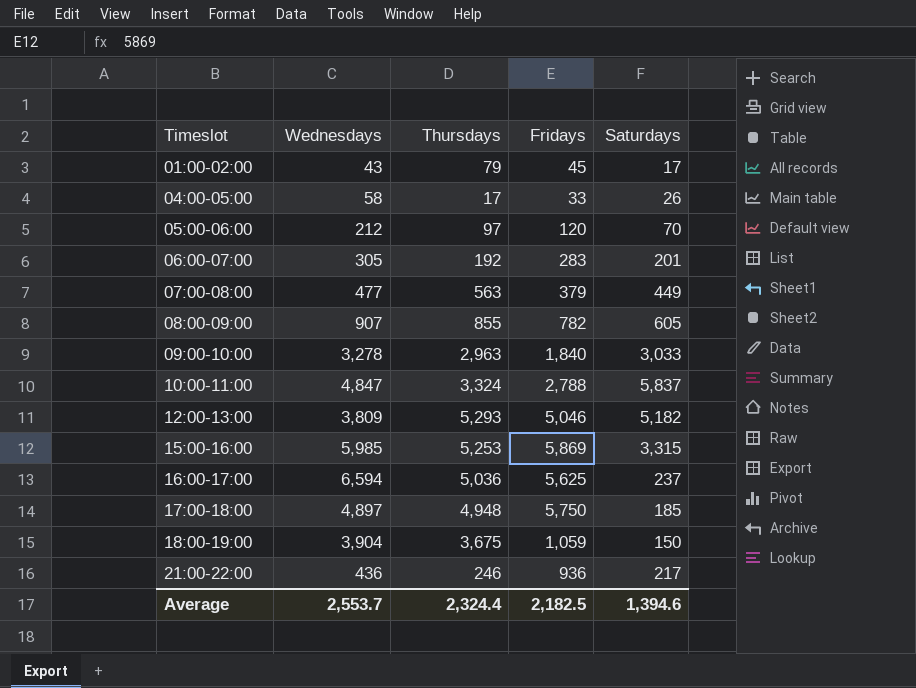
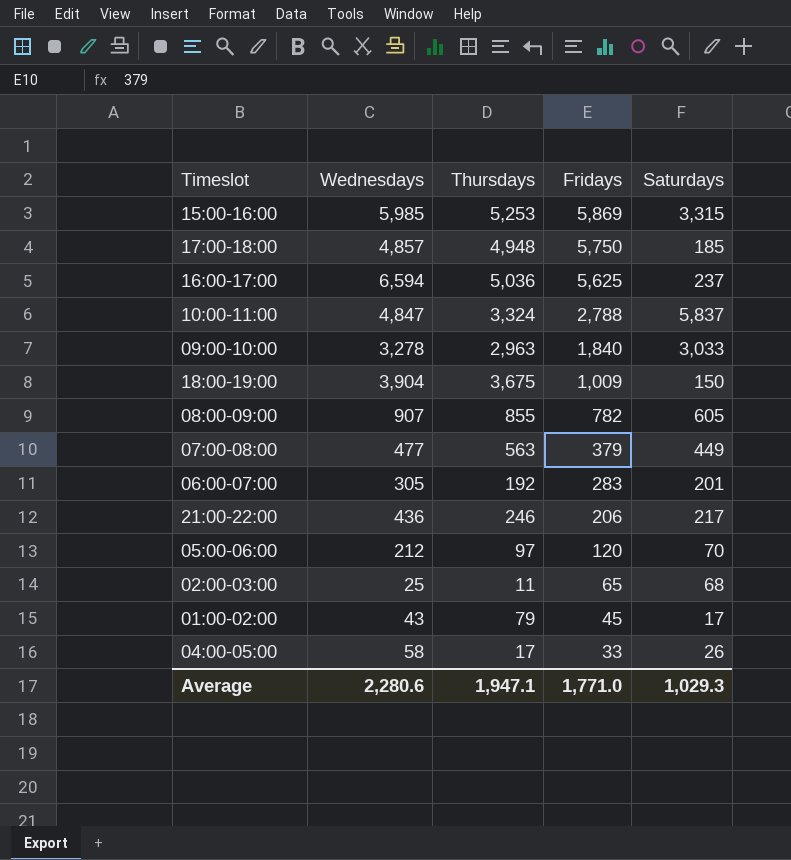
row order: Timeslot ascending -> Fridays descending
row 12:00-13:00: 3,809 | 5,293 | 5,046 | 5,182 -> none
17:00-18:00 | Wednesdays: 4,897 -> 4,857
18:00-19:00 | Fridays: 1,059 -> 1,009
21:00-22:00 | Fridays: 936 -> 206
row 02:00-03:00: none -> 25 | 11 | 65 | 68
Average | Wednesdays: 2,553.7 -> 2,280.6
Average | Thursdays: 2,324.4 -> 1,947.1
Average | Fridays: 2,182.5 -> 1,771.0
Average | Saturdays: 1,394.6 -> 1,029.3

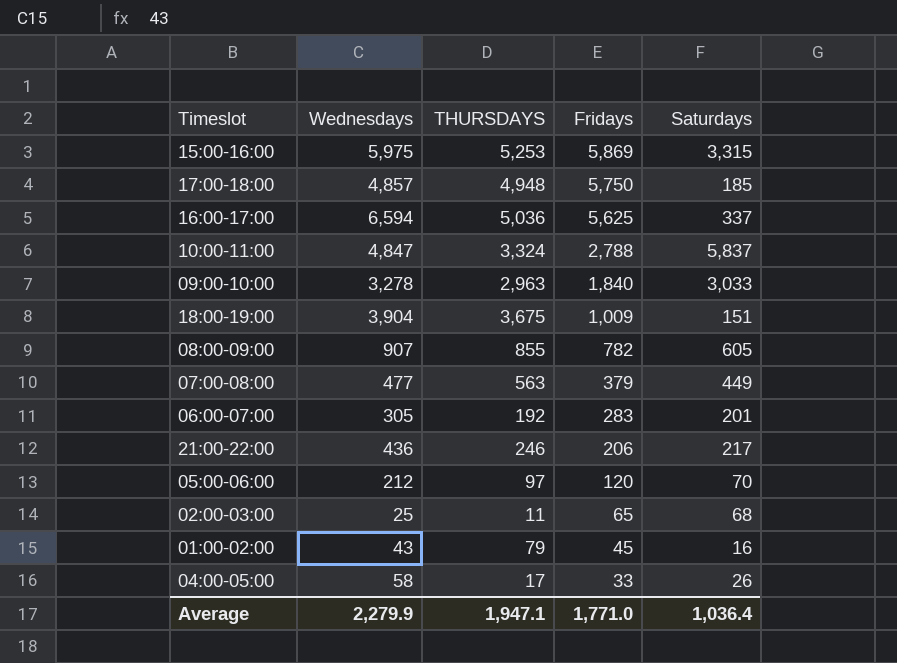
column name: Thursdays -> THURSDAYS
15:00-16:00 | Wednesdays: 5,985 -> 5,975
16:00-17:00 | Saturdays: 237 -> 337
18:00-19:00 | Saturdays: 150 -> 151
01:00-02:00 | Saturdays: 17 -> 16
Average | Wednesdays: 2,280.6 -> 2,279.9
Average | Saturdays: 1,029.3 -> 1,036.4

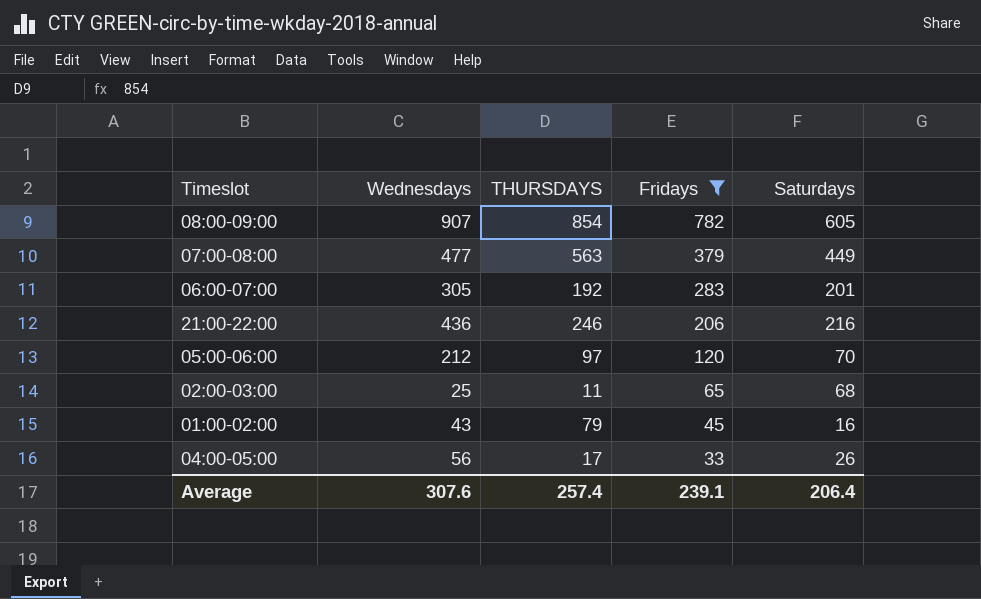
filter: none -> Fridays <= 782
08:00-09:00 | THURSDAYS: 855 -> 854
21:00-22:00 | Saturdays: 217 -> 216
04:00-05:00 | Wednesdays: 58 -> 56
Average | Wednesdays: 2,279.9 -> 307.6
Average | THURSDAYS: 1,947.1 -> 257.4
Average | Fridays: 1,771.0 -> 239.1
Average | Saturdays: 1,036.4 -> 206.4

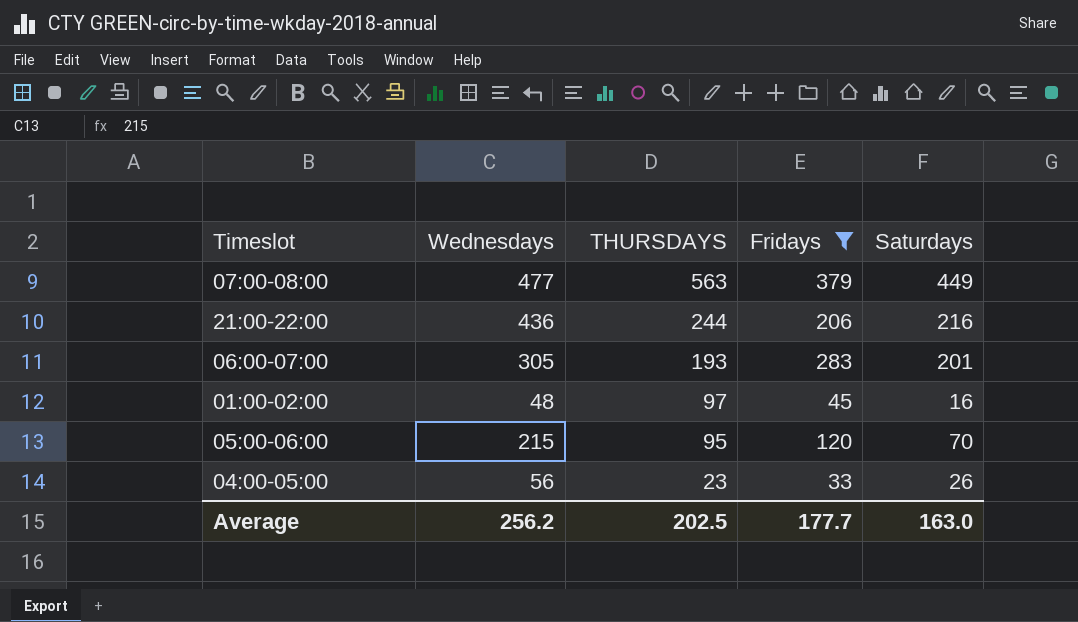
row order: Fridays descending -> THURSDAYS descending
row 08:00-09:00: 907 | 854 | 782 | 605 -> none
row 02:00-03:00: 25 | 11 | 65 | 68 -> none
21:00-22:00 | THURSDAYS: 246 -> 244
06:00-07:00 | THURSDAYS: 192 -> 193
01:00-02:00 | Wednesdays: 43 -> 48
01:00-02:00 | THURSDAYS: 79 -> 97
05:00-06:00 | Wednesdays: 212 -> 215
05:00-06:00 | THURSDAYS: 97 -> 95
04:00-05:00 | THURSDAYS: 17 -> 23
Average | Wednesdays: 307.6 -> 256.2
Average | THURSDAYS: 257.4 -> 202.5
Average | Fridays: 239.1 -> 177.7
Average | Saturdays: 206.4 -> 163.0

